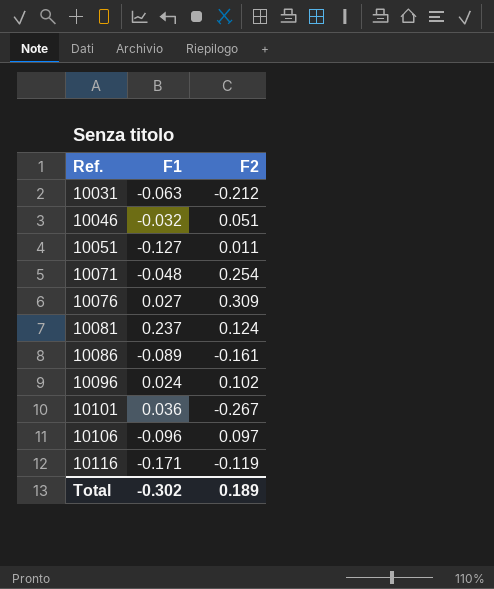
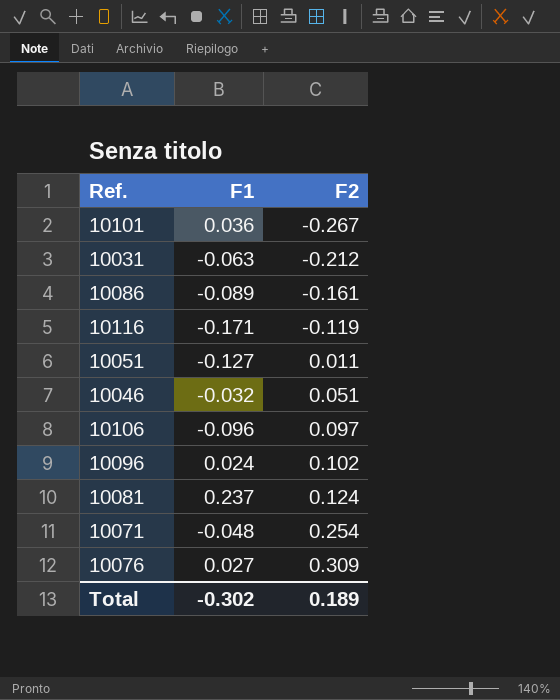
row order: Ref. ascending -> F2 ascending

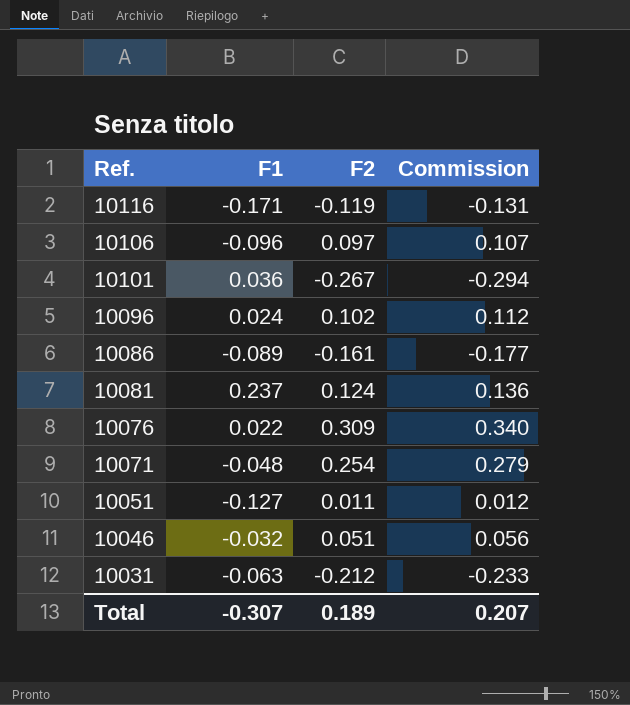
row order: F2 ascending -> Ref. descending
column Commission | formula: none -> [F2] * 1.1
10076 | F1: 0.027 -> 0.022
Total | F1: -0.302 -> -0.307

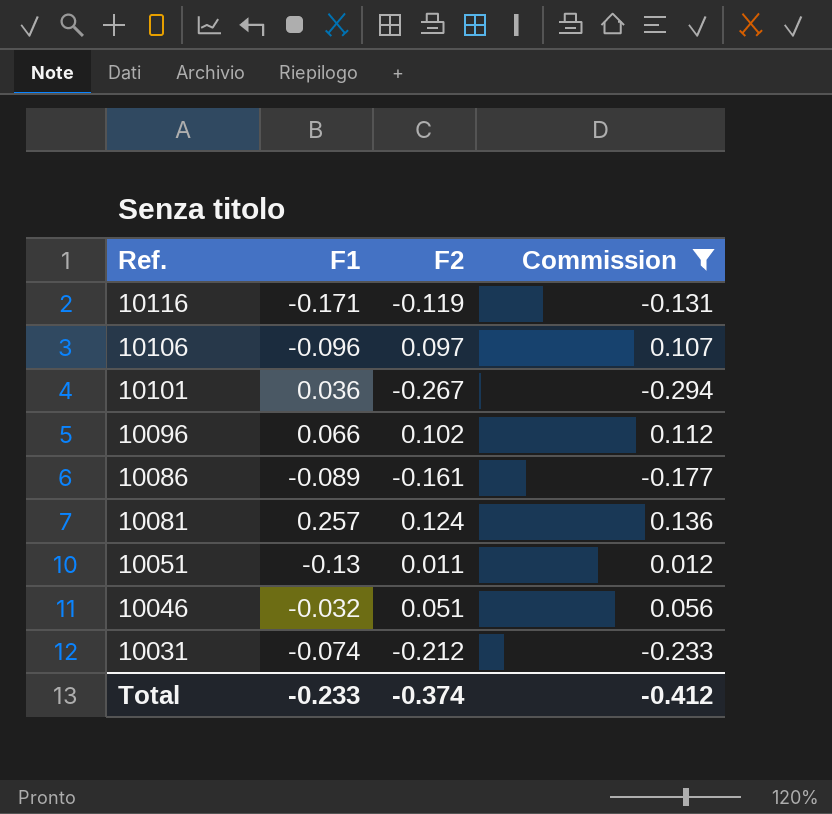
filter: none -> Commission <= 0.136
10096 | F1: 0.024 -> 0.066
10081 | F1: 0.237 -> 0.257
10051 | F1: -0.127 -> -0.13
10031 | F1: -0.063 -> -0.074
Total | F1: -0.307 -> -0.233
Total | F2: 0.189 -> -0.374
Total | Commission: 0.207 -> -0.412

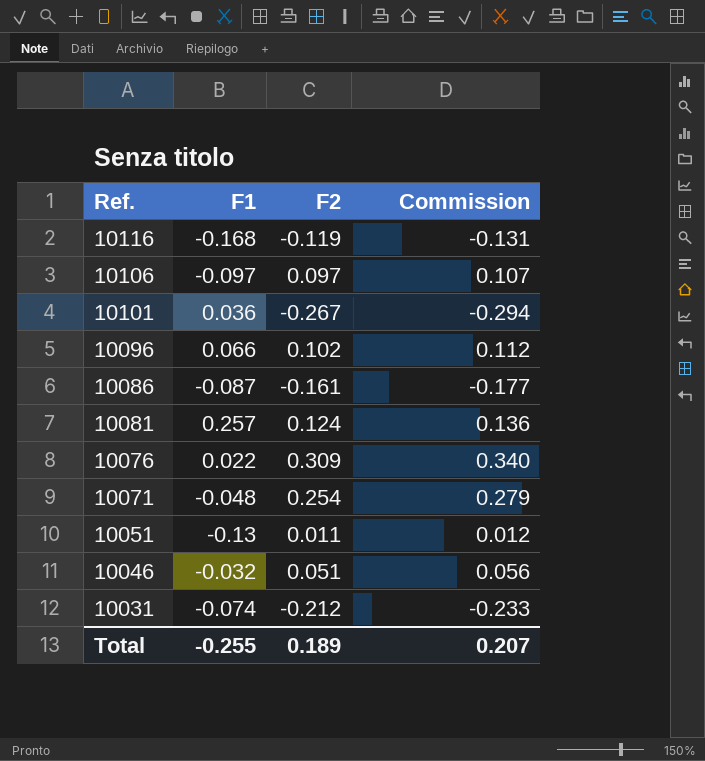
filter: Commission <= 0.136 -> none
10116 | F1: -0.171 -> -0.168
10106 | F1: -0.096 -> -0.097
10086 | F1: -0.089 -> -0.087
Total | F1: -0.233 -> -0.255
Total | F2: -0.374 -> 0.189
Total | Commission: -0.412 -> 0.207

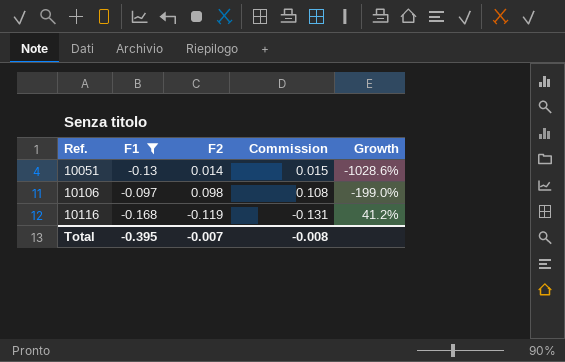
filter: none -> F1 <= -0.097
row order: Ref. descending -> Ref. ascending
column Growth | formula: none -> ([F1] - [F2]) / [F2]
10051 | F2: 0.011 -> 0.014
10051 | Commission: 0.012 -> 0.015
10106 | F2: 0.097 -> 0.098
10106 | Commission: 0.107 -> 0.108
Total | F1: -0.255 -> -0.395
Total | F2: 0.189 -> -0.007
Total | Commission: 0.207 -> -0.008

